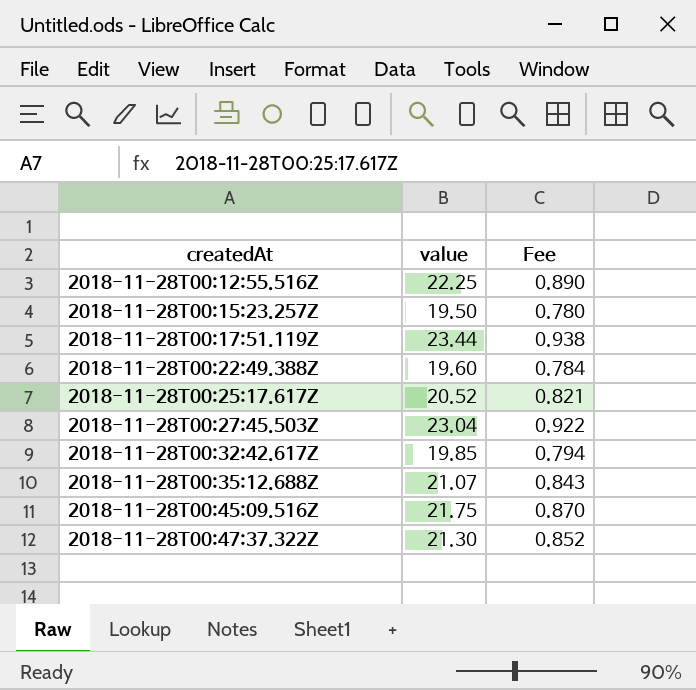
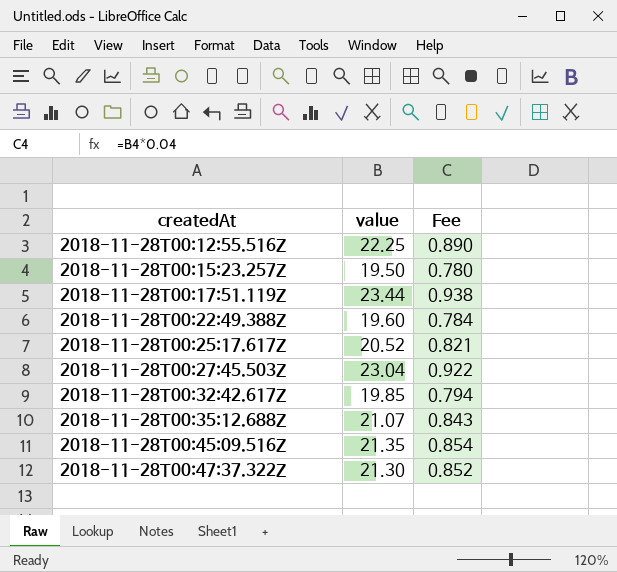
2018-11-28T00:45:09.516Z | value: 21.75 -> 21.35
2018-11-28T00:45:09.516Z | Fee: 0.870 -> 0.854

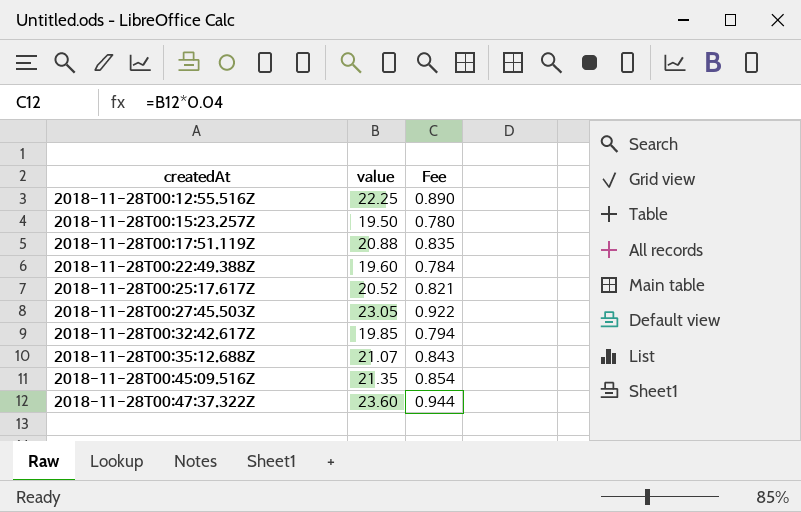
2018-11-28T00:17:51.119Z | value: 23.44 -> 20.88
2018-11-28T00:17:51.119Z | Fee: 0.938 -> 0.835
2018-11-28T00:27:45.503Z | value: 23.04 -> 23.05
2018-11-28T00:47:37.322Z | value: 21.30 -> 23.60
2018-11-28T00:47:37.322Z | Fee: 0.852 -> 0.944

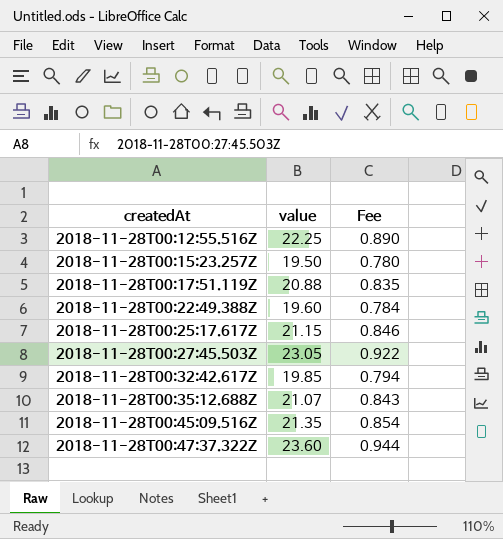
2018-11-28T00:25:17.617Z | value: 20.52 -> 21.15
2018-11-28T00:25:17.617Z | Fee: 0.821 -> 0.846

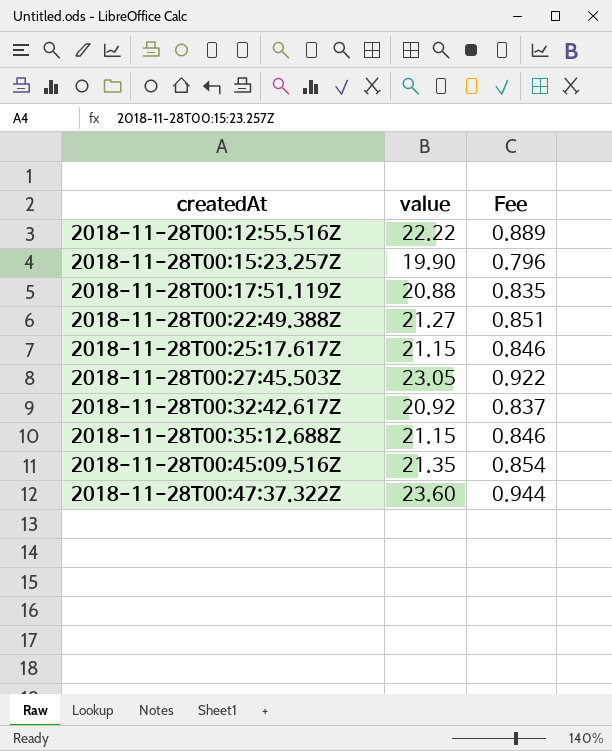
2018-11-28T00:12:55.516Z | value: 22.25 -> 22.22
2018-11-28T00:12:55.516Z | Fee: 0.890 -> 0.889
2018-11-28T00:15:23.257Z | value: 19.50 -> 19.90
2018-11-28T00:15:23.257Z | Fee: 0.780 -> 0.796
2018-11-28T00:22:49.388Z | value: 19.60 -> 21.27
2018-11-28T00:22:49.388Z | Fee: 0.784 -> 0.851
2018-11-28T00:32:42.617Z | value: 19.85 -> 20.92
2018-11-28T00:32:42.617Z | Fee: 0.794 -> 0.837
2018-11-28T00:35:12.688Z | value: 21.07 -> 21.15
2018-11-28T00:35:12.688Z | Fee: 0.843 -> 0.846

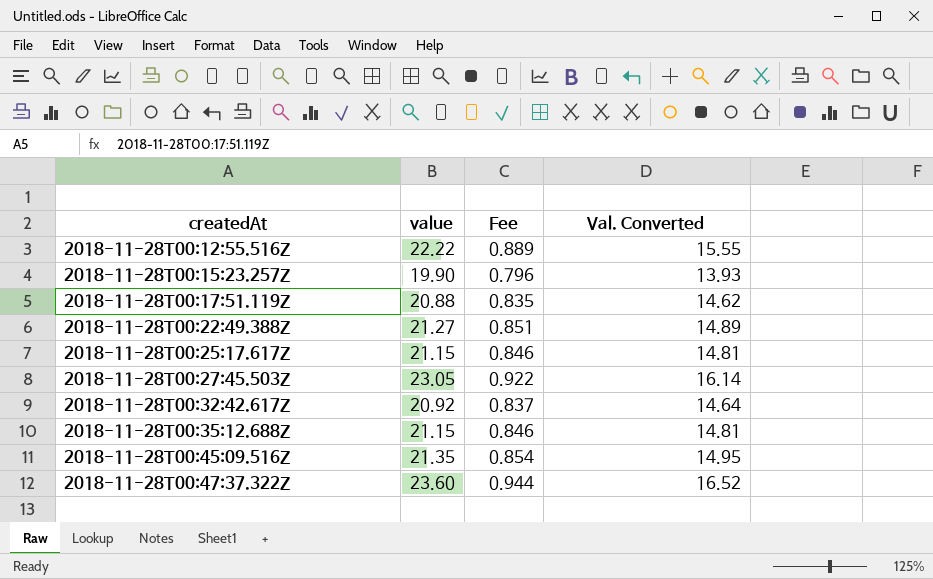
column Val. Converted | formula: none -> [value] * 0.7

